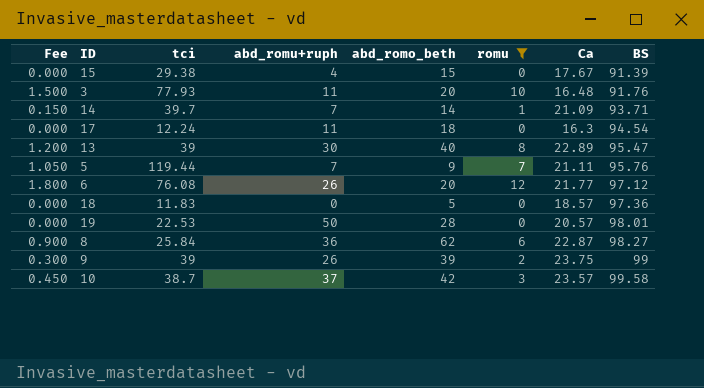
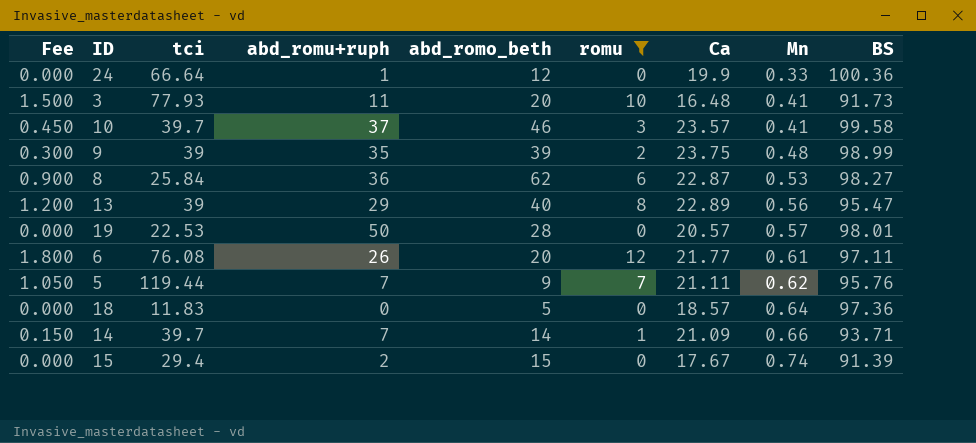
row order: BS ascending -> Mn ascending
column Mn | position: none -> 8
row 17: 0.000 | 12.24 | 11 | 18 | 0 | 16.3 | 94.54 -> none
row 24: none -> 0.000 | 66.64 | 1 | 12 | 0 | 19.9 | 0.33 | 100.36
3 | BS: 91.76 -> 91.73
10 | tci: 38.7 -> 39.7
10 | abd_romo_beth: 42 -> 46
9 | abd_romu+ruph: 26 -> 35
9 | BS: 99 -> 98.99
13 | abd_romu+ruph: 30 -> 29
6 | BS: 97.12 -> 97.11
15 | tci: 29.38 -> 29.4
15 | abd_romu+ruph: 4 -> 2

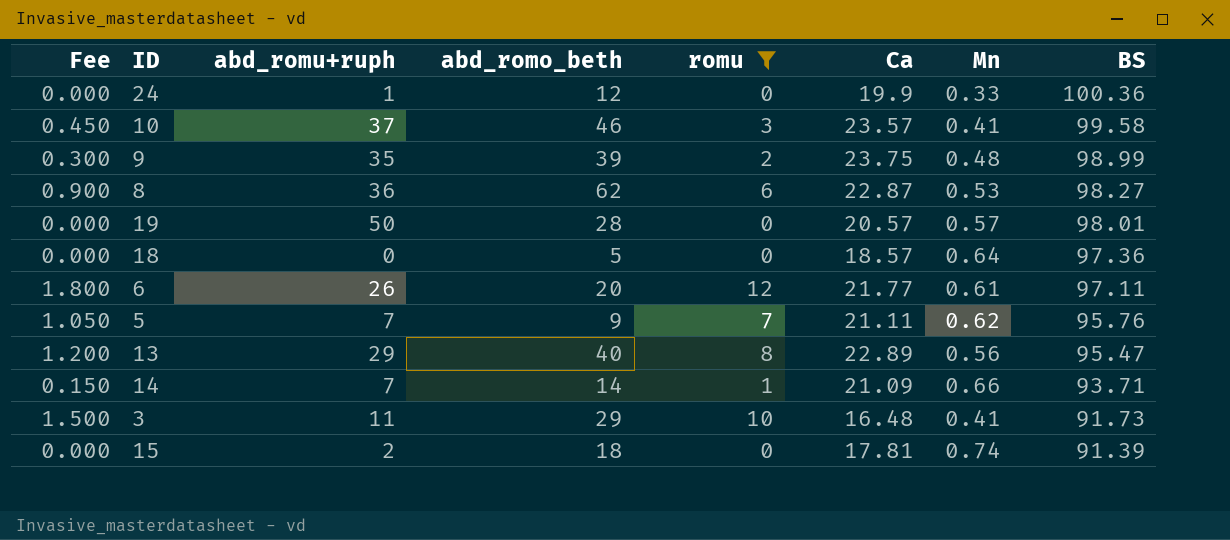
row order: Mn ascending -> BS descending
column tci | position: 3 -> none
3 | abd_romo_beth: 20 -> 29
15 | abd_romo_beth: 15 -> 18
15 | Ca: 17.67 -> 17.81

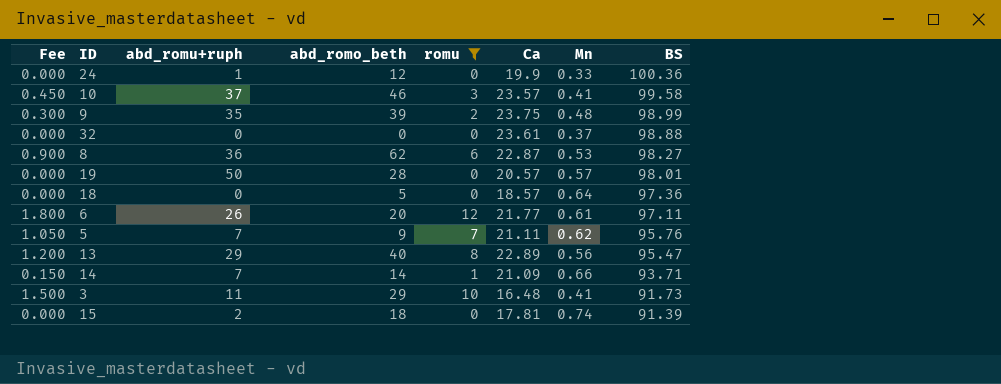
row 32: none -> 0.000 | 0 | 0 | 0 | 23.61 | 0.37 | 98.88

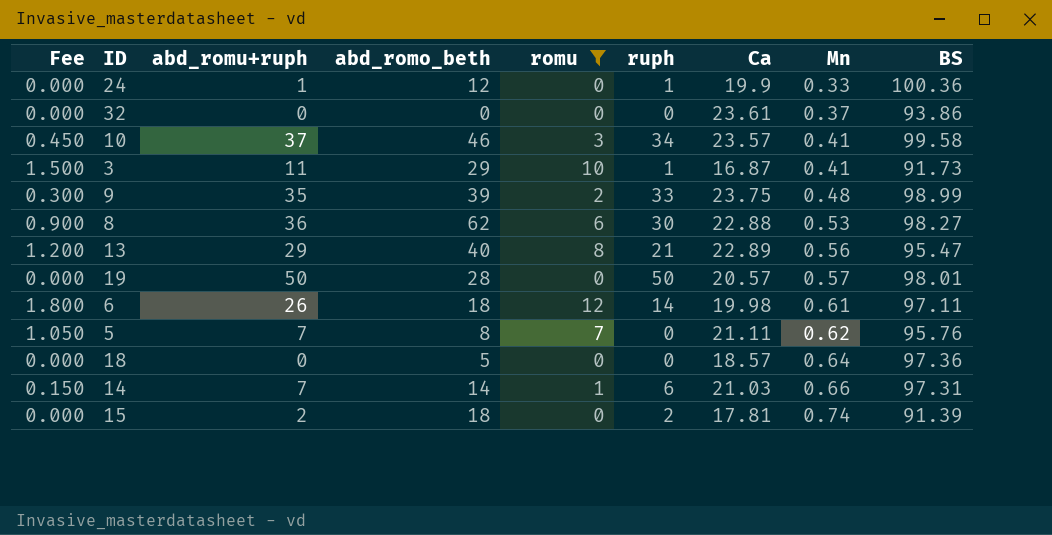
row order: BS descending -> Mn ascending
column ruph | formula: none -> [abd_romu+ruph] - [romu]
32 | BS: 98.88 -> 93.86
3 | Ca: 16.48 -> 16.87
8 | Ca: 22.87 -> 22.88
6 | abd_romo_beth: 20 -> 18
6 | Ca: 21.77 -> 19.98
5 | abd_romo_beth: 9 -> 8
14 | Ca: 21.09 -> 21.03
14 | BS: 93.71 -> 97.31

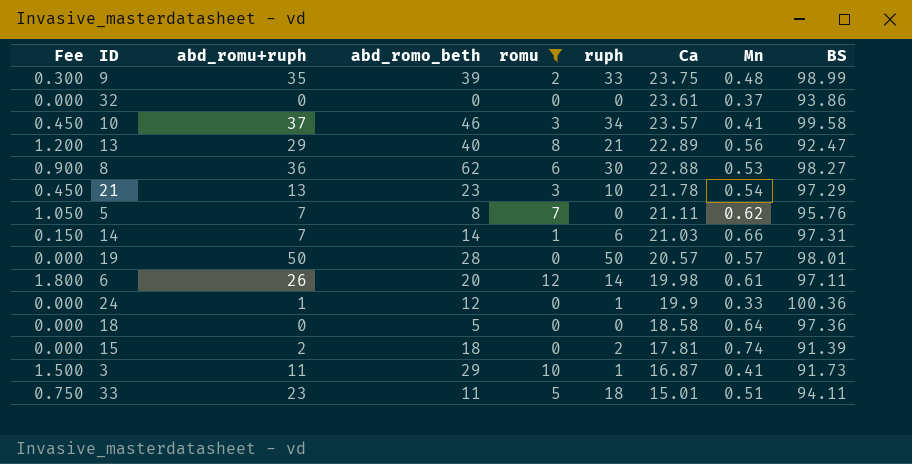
row order: Mn ascending -> Ca descending
13 | BS: 95.47 -> 92.47
row 21: none -> 0.450 | 13 | 23 | 3 | 10 | 21.78 | 0.54 | 97.29
6 | abd_romo_beth: 18 -> 20
18 | Ca: 18.57 -> 18.58
row 33: none -> 0.750 | 23 | 11 | 5 | 18 | 15.01 | 0.51 | 94.11

